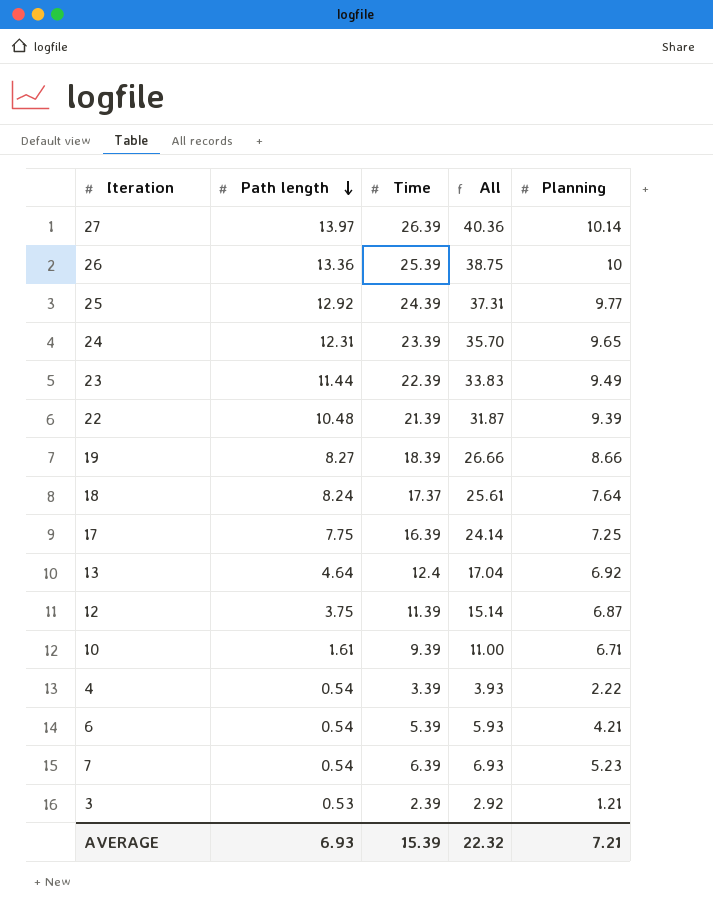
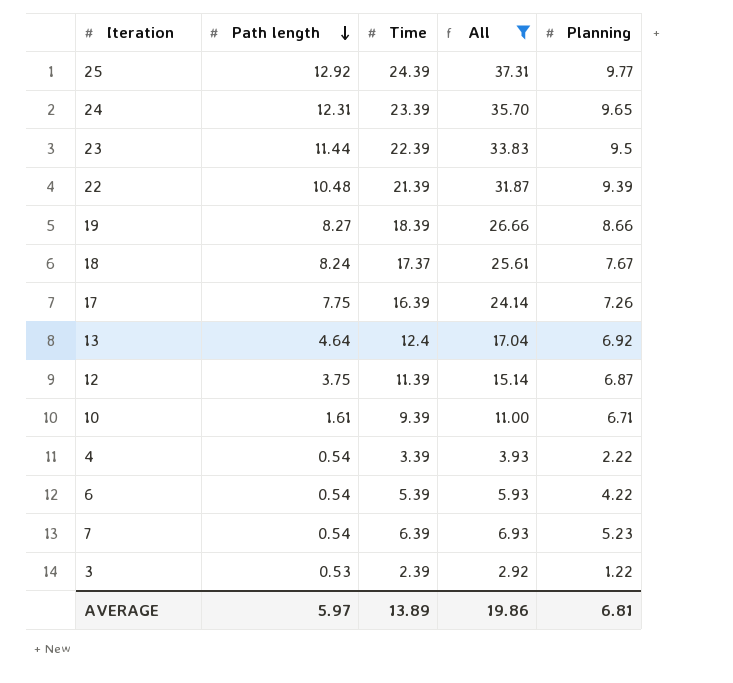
filter: none -> All <= 37.31
23 | Planning: 9.49 -> 9.5
18 | Planning: 7.64 -> 7.67
17 | Planning: 7.25 -> 7.26
6 | Planning: 4.21 -> 4.22
3 | Planning: 1.21 -> 1.22
AVERAGE | Path length: 6.93 -> 5.97
AVERAGE | Time: 15.39 -> 13.89
AVERAGE | All: 22.32 -> 19.86
AVERAGE | Planning: 7.21 -> 6.81

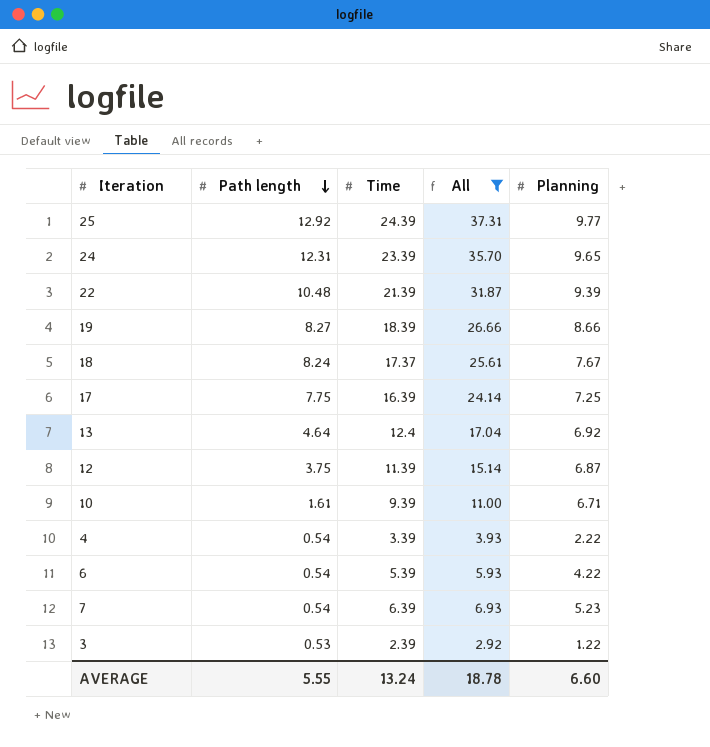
row 23: 11.44 | 22.39 | 33.83 | 9.5 -> none
17 | Planning: 7.26 -> 7.25
AVERAGE | Path length: 5.97 -> 5.55
AVERAGE | Time: 13.89 -> 13.24
AVERAGE | All: 19.86 -> 18.78
AVERAGE | Planning: 6.81 -> 6.60

